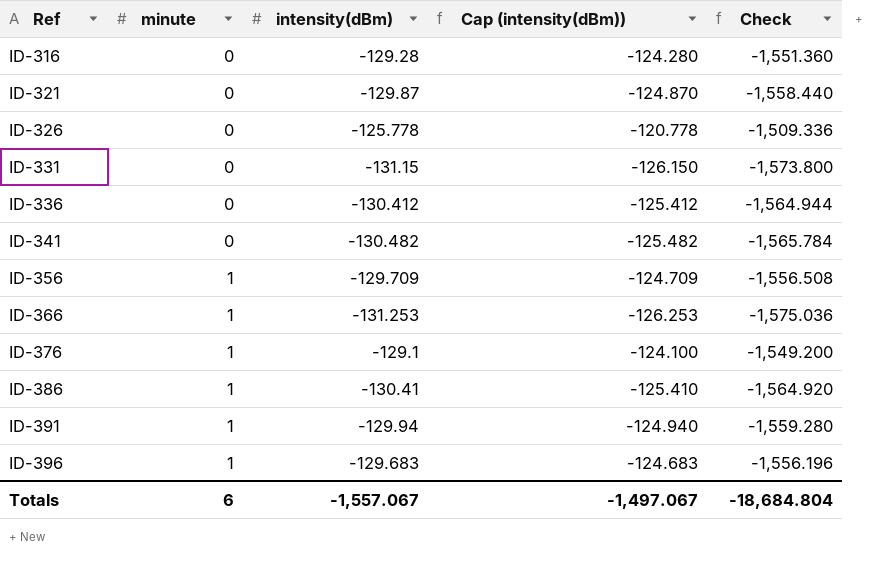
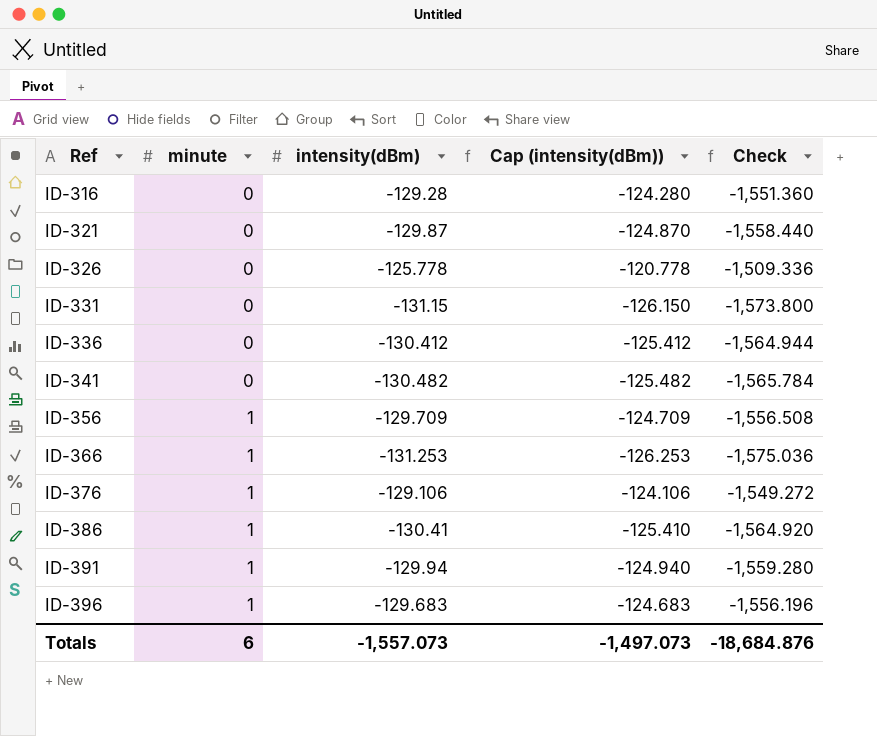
ID-376 | intensity(dBm): -129.1 -> -129.106
ID-376 | Cap (intensity(dBm)): -124.100 -> -124.106
ID-376 | Check: -1,549.200 -> -1,549.272
Totals | intensity(dBm): -1,557.067 -> -1,557.073
Totals | Cap (intensity(dBm)): -1,497.067 -> -1,497.073
Totals | Check: -18,684.804 -> -18,684.876

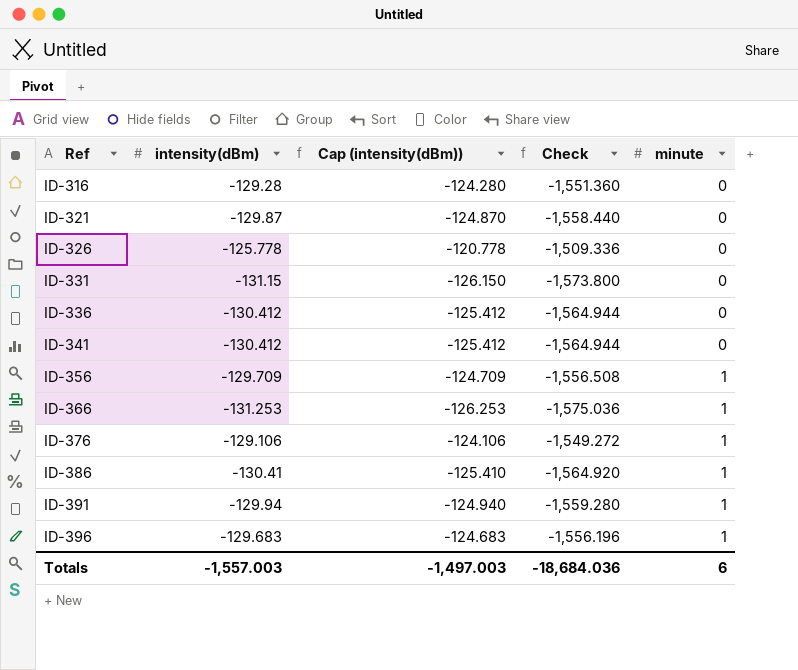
column minute | position: 2 -> 5
ID-341 | intensity(dBm): -130.482 -> -130.412
ID-341 | Cap (intensity(dBm)): -125.482 -> -125.412
ID-341 | Check: -1,565.784 -> -1,564.944
Totals | intensity(dBm): -1,557.073 -> -1,557.003
Totals | Cap (intensity(dBm)): -1,497.073 -> -1,497.003
Totals | Check: -18,684.876 -> -18,684.036

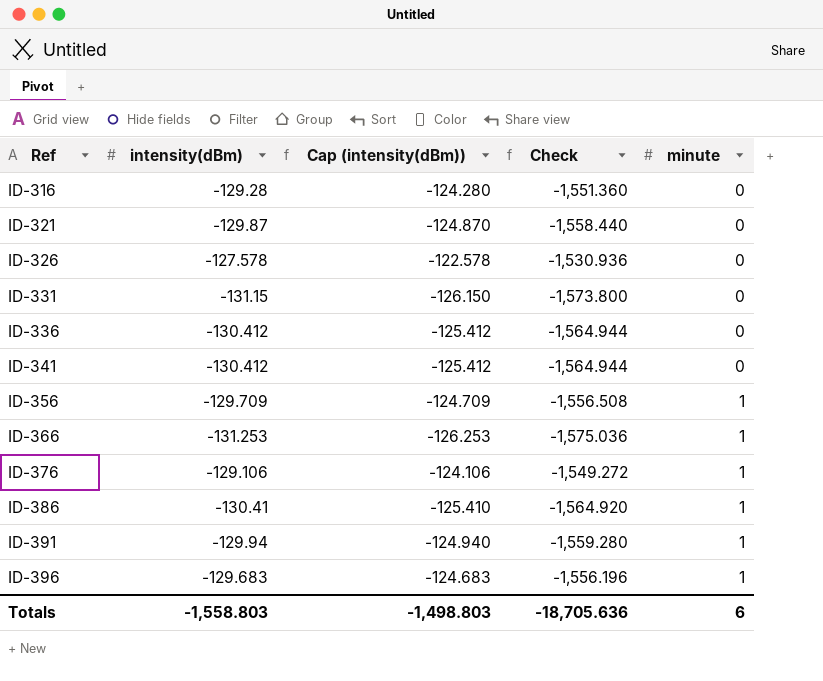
ID-326 | intensity(dBm): -125.778 -> -127.578
ID-326 | Cap (intensity(dBm)): -120.778 -> -122.578
ID-326 | Check: -1,509.336 -> -1,530.936
Totals | intensity(dBm): -1,557.003 -> -1,558.803
Totals | Cap (intensity(dBm)): -1,497.003 -> -1,498.803
Totals | Check: -18,684.036 -> -18,705.636

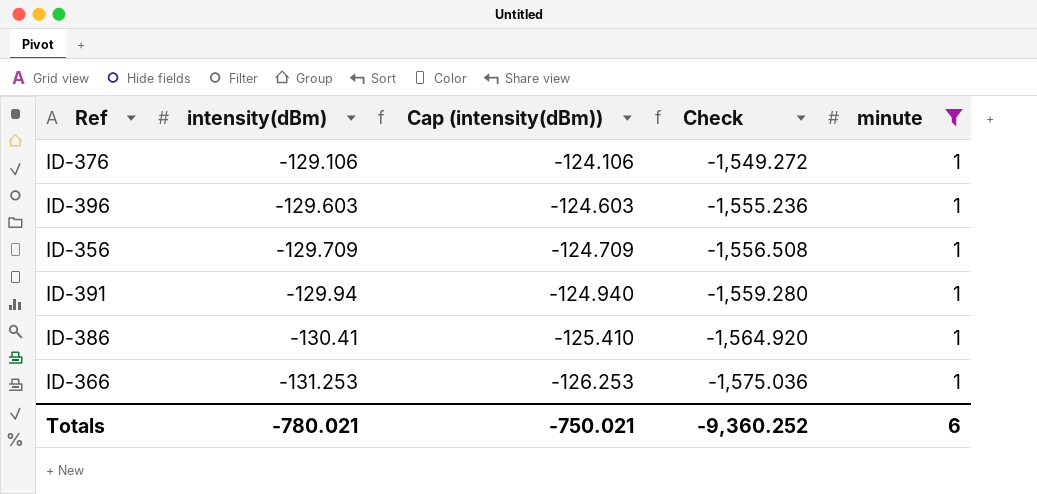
filter: none -> minute = 1
row order: Ref ascending -> intensity(dBm) descending
ID-396 | intensity(dBm): -129.683 -> -129.603
ID-396 | Cap (intensity(dBm)): -124.683 -> -124.603
ID-396 | Check: -1,556.196 -> -1,555.236
Totals | intensity(dBm): -1,558.803 -> -780.021
Totals | Cap (intensity(dBm)): -1,498.803 -> -750.021
Totals | Check: -18,705.636 -> -9,360.252

